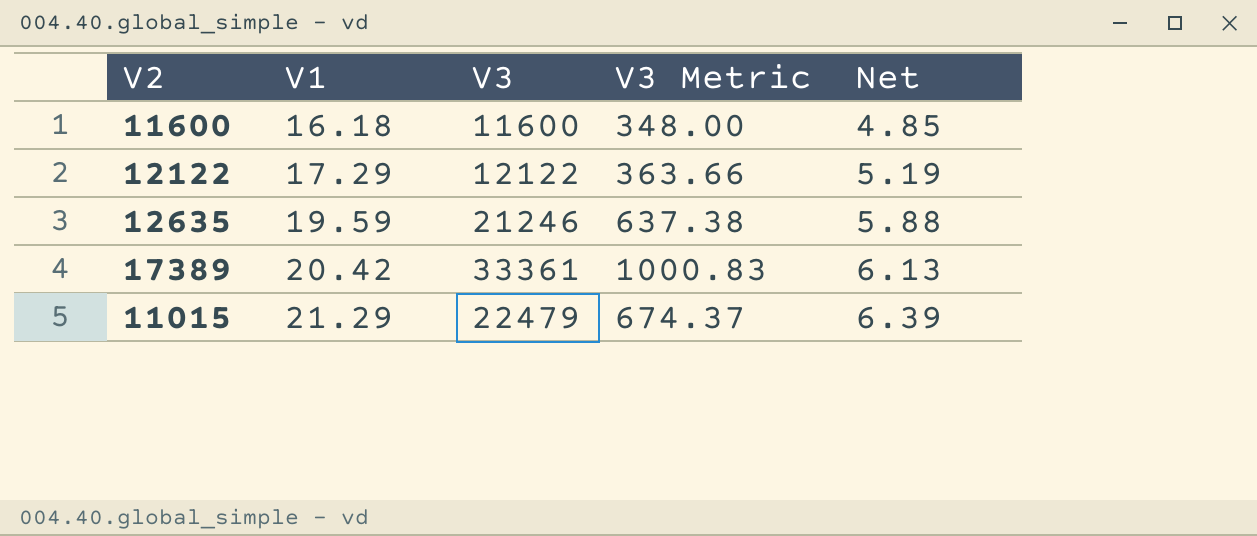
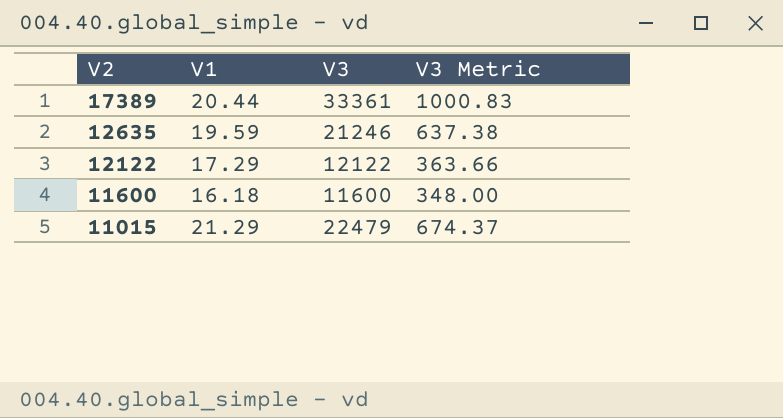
row order: V1 ascending -> V2 descending
column Net | formula: [V1] * 0.3 -> none
17389 | V1: 20.42 -> 20.44

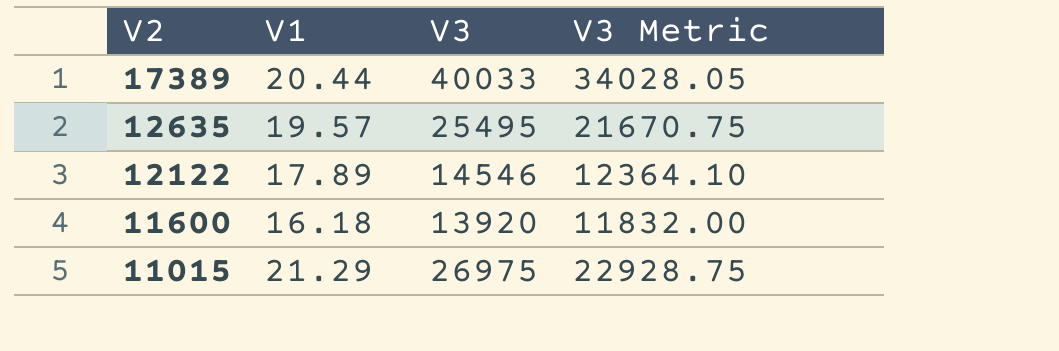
column V3 Metric | formula: [V3] * 0.03 -> [V3] * 0.85
17389 | V3: 33361 -> 40033
12635 | V1: 19.59 -> 19.57
12635 | V3: 21246 -> 25495
12122 | V1: 17.29 -> 17.89
12122 | V3: 12122 -> 14546
11600 | V3: 11600 -> 13920
11015 | V3: 22479 -> 26975

